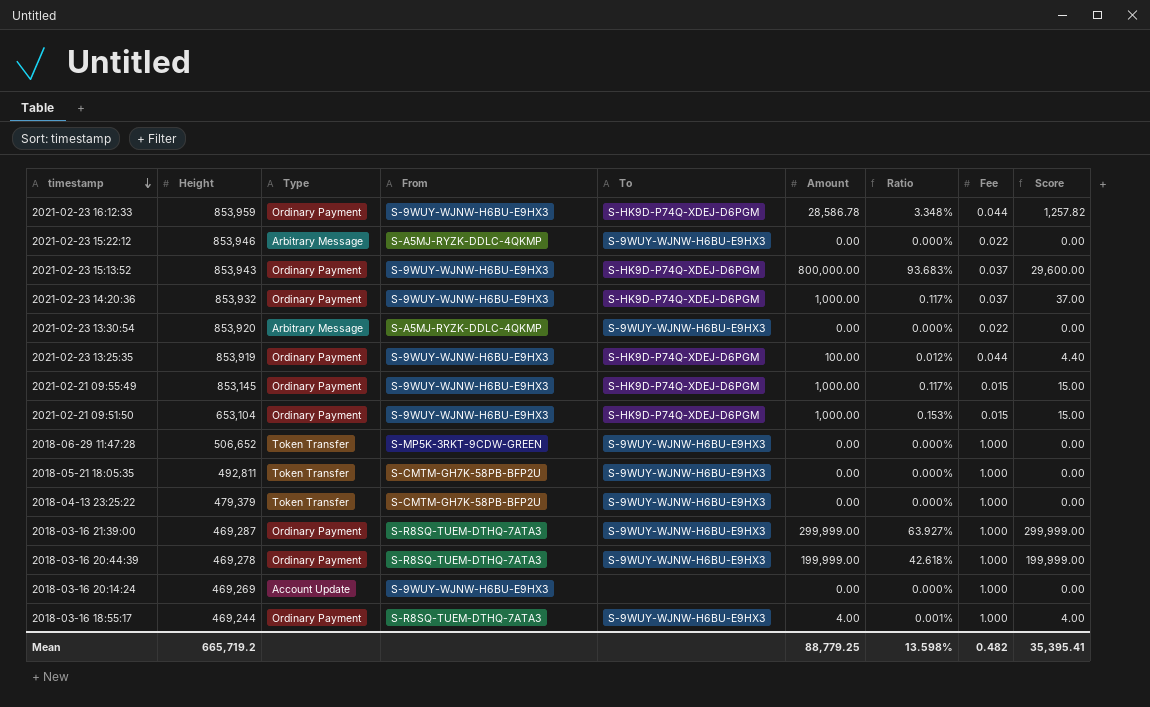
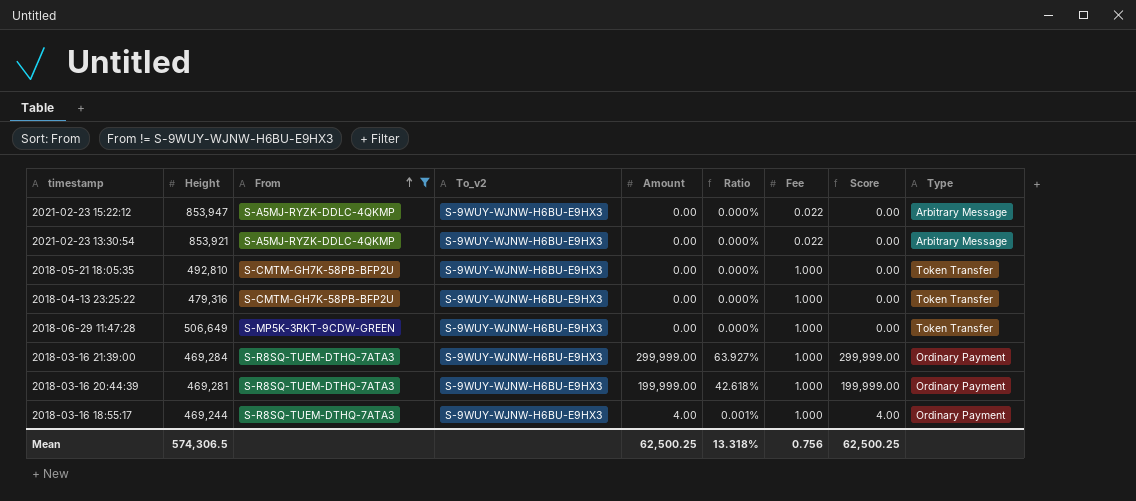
filter: none -> From != S-9WUY-WJNW-H6BU-E9HX3
row order: timestamp descending -> From ascending
column name: To -> To_v2
column Type | position: 3 -> 9
2021-02-23 15:22:12 | Height: 853,946 -> 853,947
2021-02-23 13:30:54 | Height: 853,920 -> 853,921
2018-05-21 18:05:35 | Height: 492,811 -> 492,810
2018-04-13 23:25:22 | Height: 479,379 -> 479,316
2018-06-29 11:47:28 | Height: 506,652 -> 506,649
2018-03-16 21:39:00 | Height: 469,287 -> 469,284
2018-03-16 20:44:39 | Height: 469,278 -> 469,281
Mean | Height: 665,719.2 -> 574,306.5
Mean | Amount: 88,779.25 -> 62,500.25
Mean | Ratio: 13.598% -> 13.318%
Mean | Fee: 0.482 -> 0.756
Mean | Score: 35,395.41 -> 62,500.25

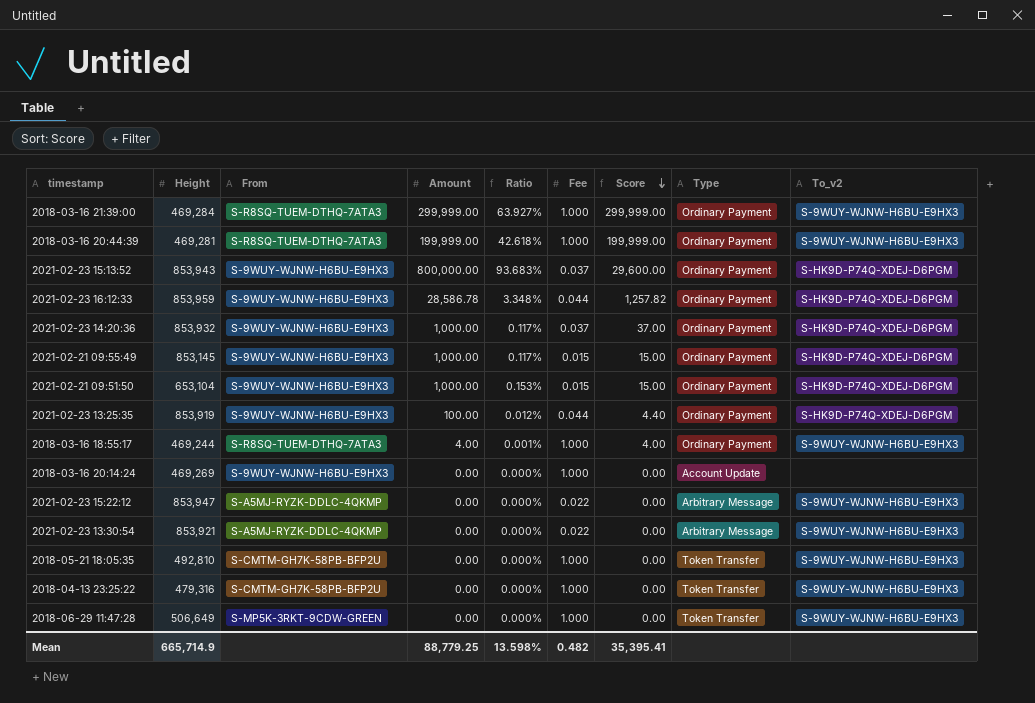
filter: From != S-9WUY-WJNW-H6BU-E9HX3 -> none
row order: From ascending -> Score descending
column To_v2 | position: 4 -> 9
Mean | Height: 574,306.5 -> 665,714.9
Mean | Amount: 62,500.25 -> 88,779.25
Mean | Ratio: 13.318% -> 13.598%
Mean | Fee: 0.756 -> 0.482
Mean | Score: 62,500.25 -> 35,395.41

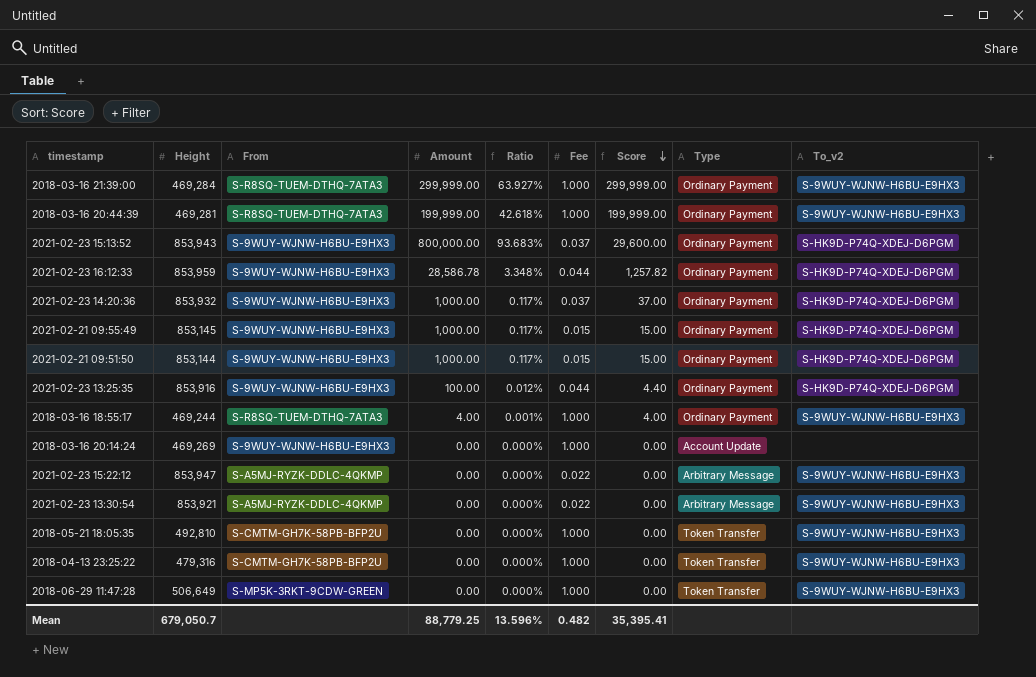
2021-02-21 09:51:50 | Height: 653,104 -> 853,144
2021-02-21 09:51:50 | Ratio: 0.153% -> 0.117%
2021-02-23 13:25:35 | Height: 853,919 -> 853,916
Mean | Height: 665,714.9 -> 679,050.7
Mean | Ratio: 13.598% -> 13.596%

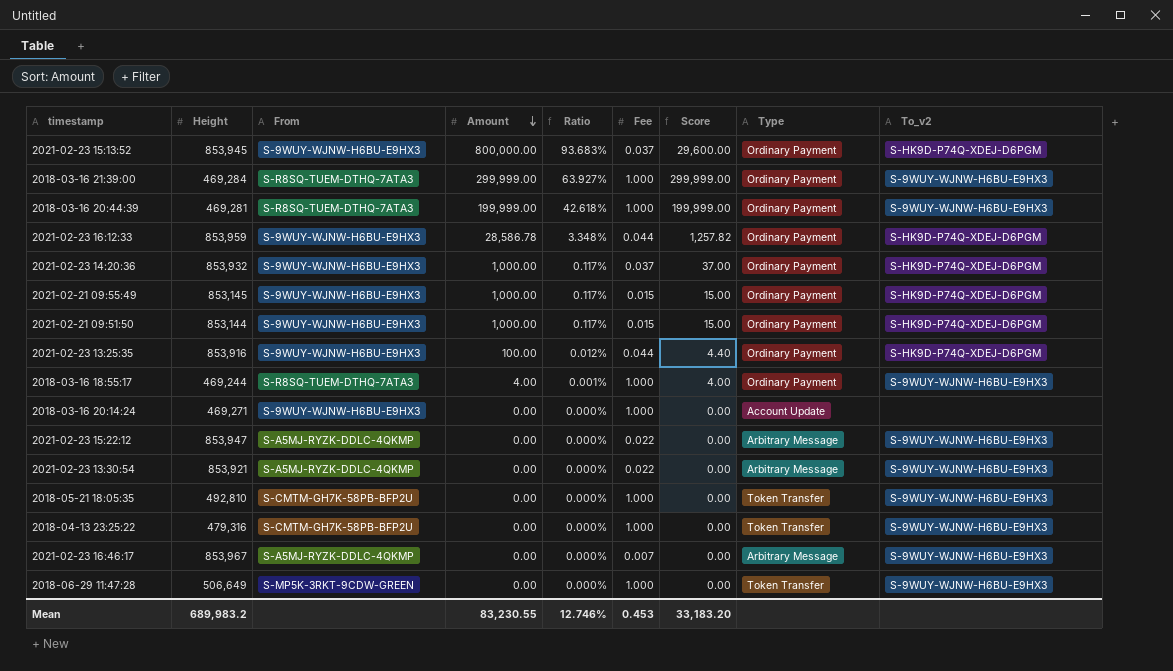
row order: Score descending -> Amount descending
2021-02-23 15:13:52 | Height: 853,943 -> 853,945
2018-03-16 20:14:24 | Height: 469,269 -> 469,271
row 2021-02-23 16:46:17: none -> 853,967 | S-A5MJ-RYZK-DDLC-4QKMP | 0.00 | 0.000% | 0.007 | 0.00 | Arbitrary Message | S-9WUY-WJNW-H6BU-E9HX3
Mean | Height: 679,050.7 -> 689,983.2
Mean | Amount: 88,779.25 -> 83,230.55
Mean | Ratio: 13.596% -> 12.746%
Mean | Fee: 0.482 -> 0.453
Mean | Score: 35,395.41 -> 33,183.20

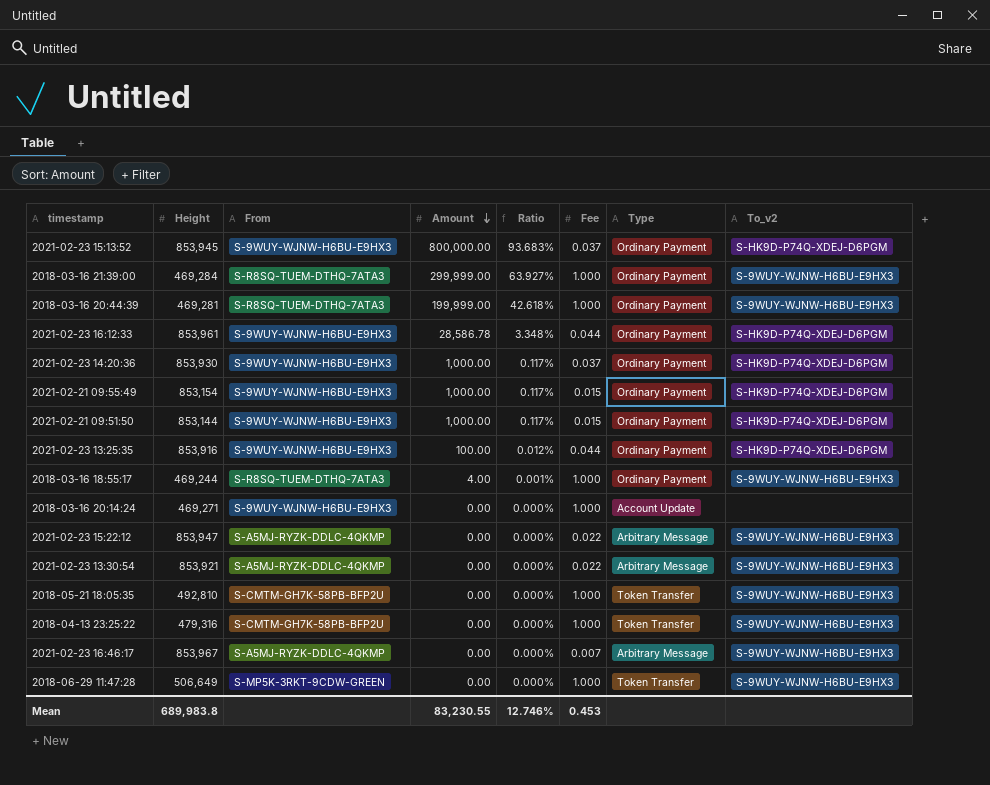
column Score | formula: [Amount] * [Fee] -> none
2021-02-23 16:12:33 | Height: 853,959 -> 853,961
2021-02-23 14:20:36 | Height: 853,932 -> 853,930
2021-02-21 09:55:49 | Height: 853,145 -> 853,154
Mean | Height: 689,983.2 -> 689,983.8

